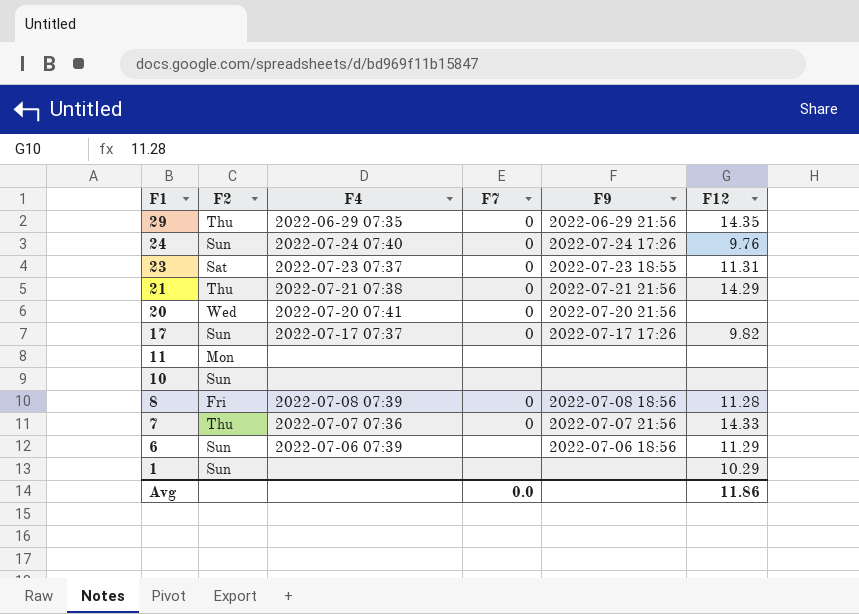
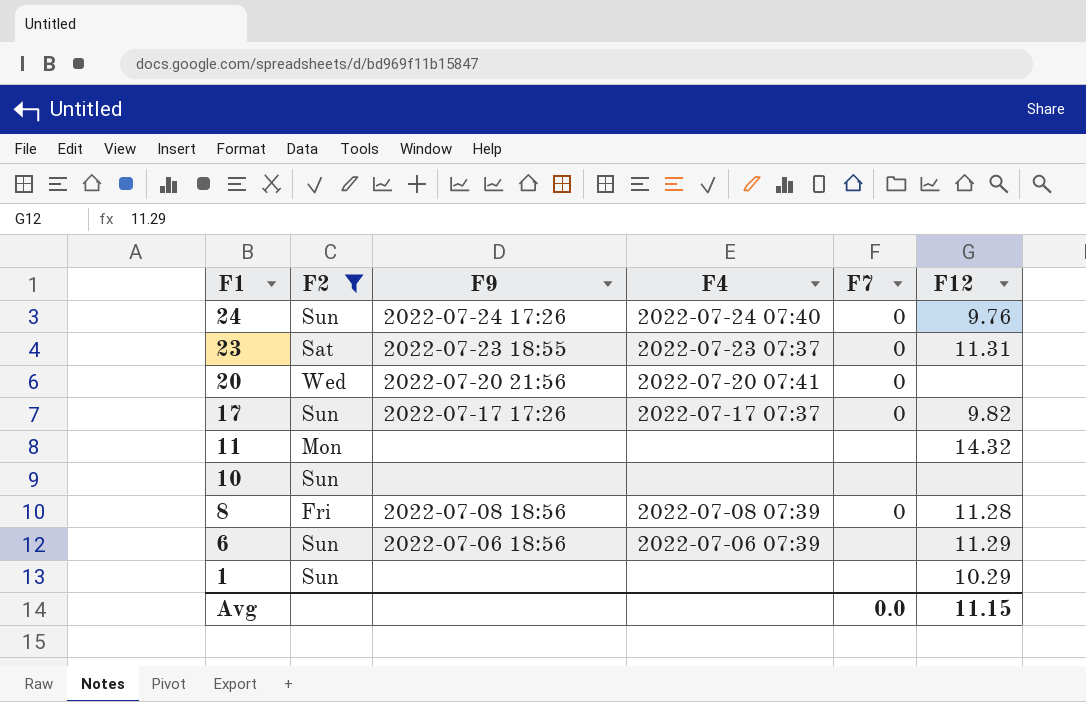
filter: none -> F2 != Thu
column F9 | position: 5 -> 3
11 | F12: none -> 14.32
Avg | F12: 11.86 -> 11.15

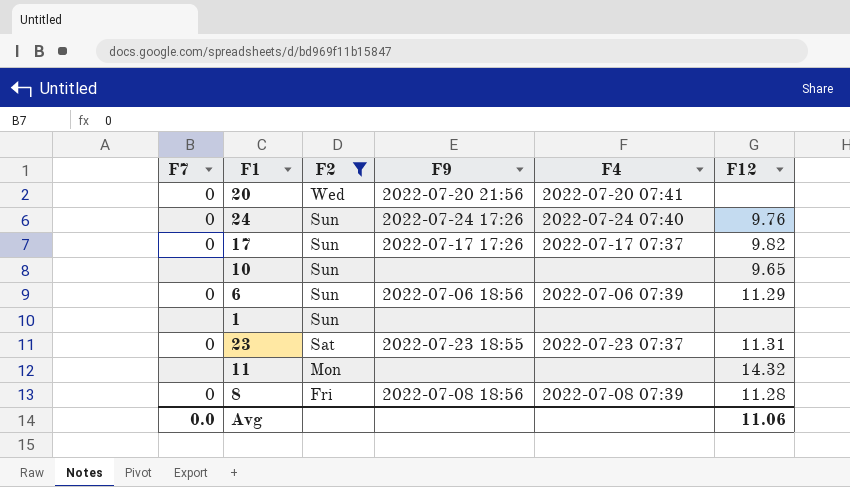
row order: F1 descending -> F2 descending
column F7 | position: 5 -> 1
10 | F12: none -> 9.65
6 | F7: none -> 0
1 | F12: 10.29 -> none
Avg | F12: 11.15 -> 11.06

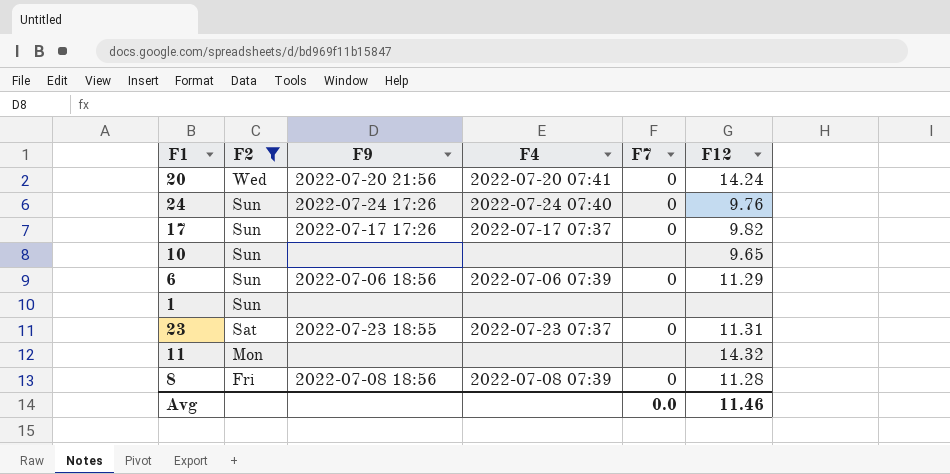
column F7 | position: 1 -> 5
20 | F12: none -> 14.24
Avg | F12: 11.06 -> 11.46

